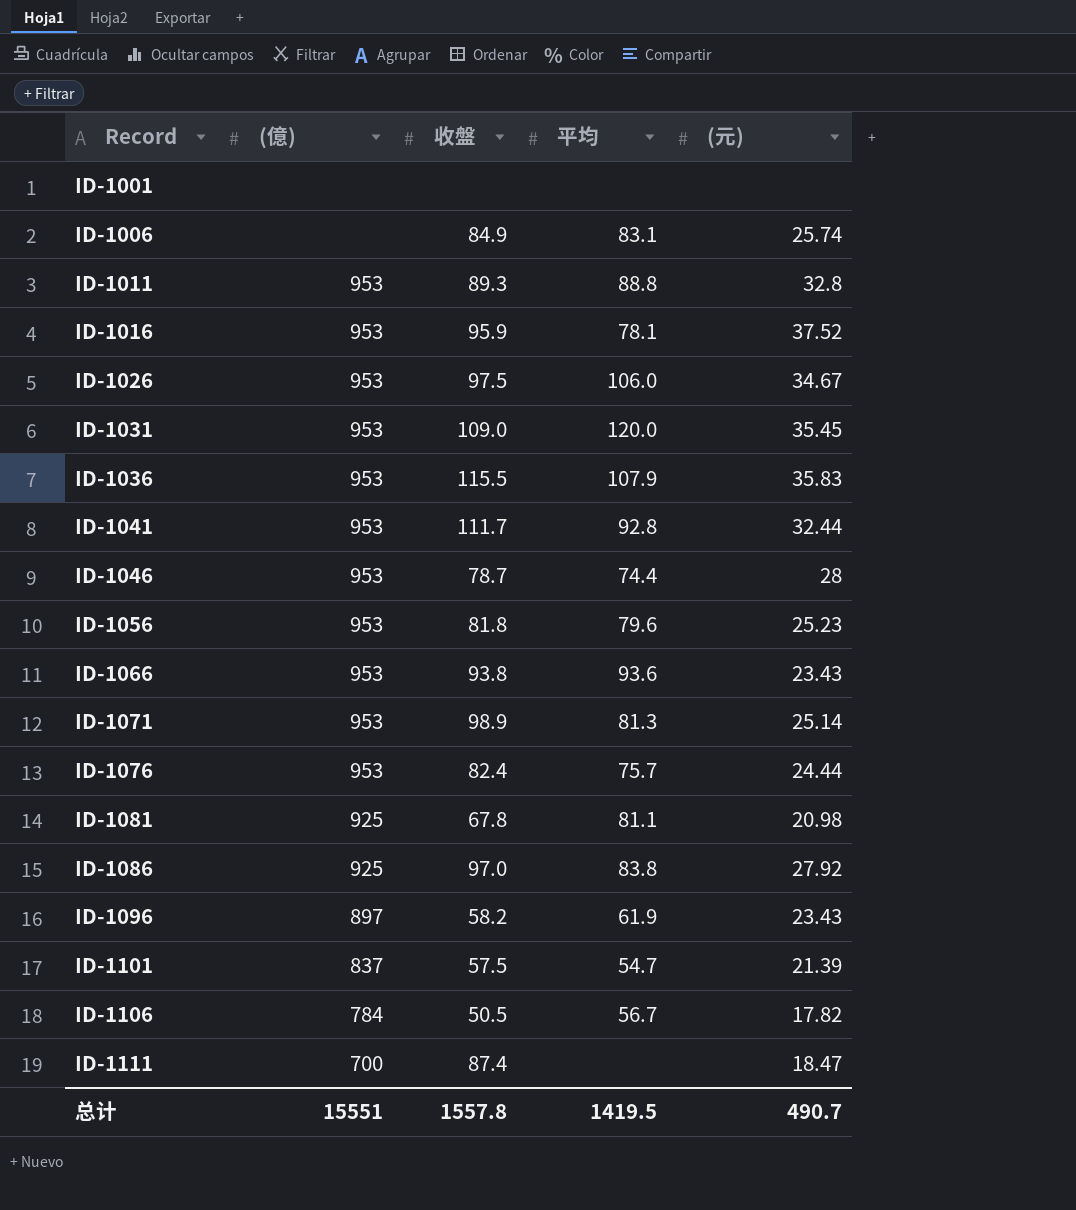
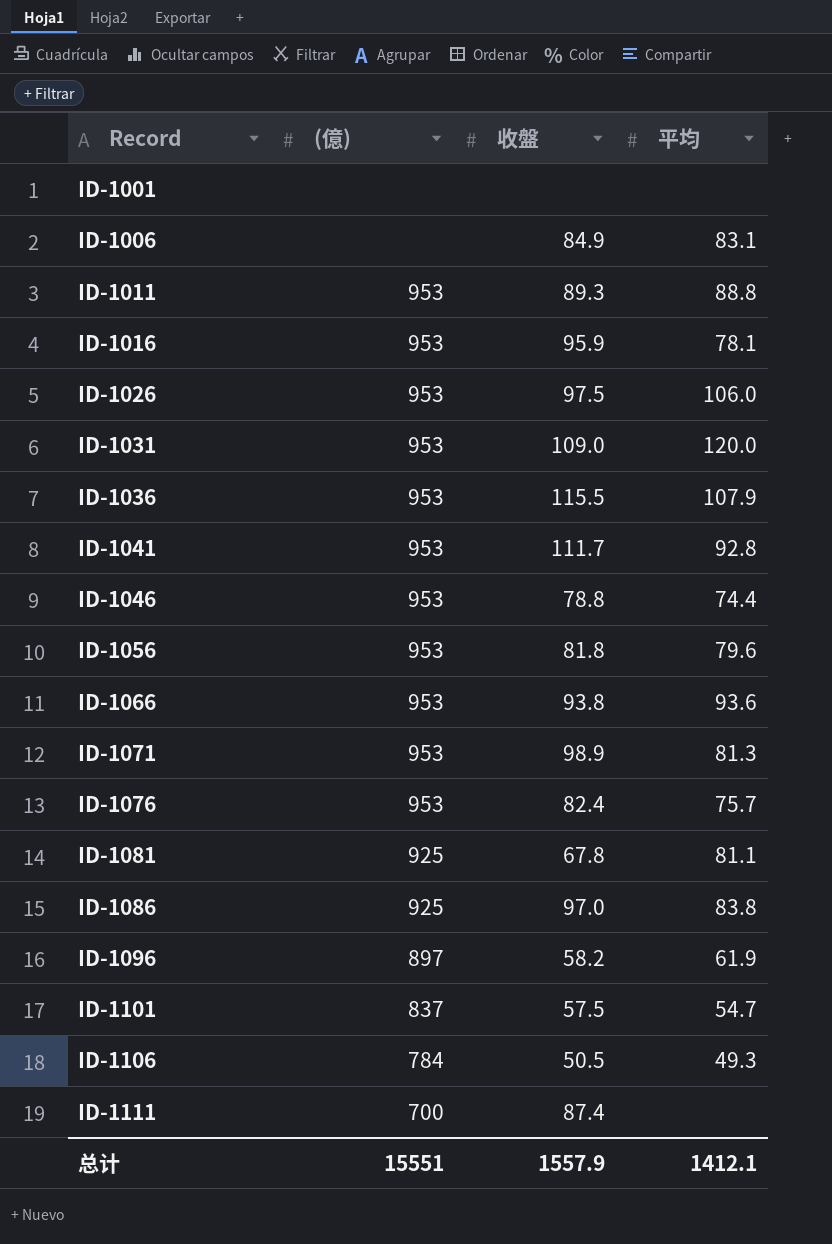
column (元) | position: 5 -> none
ID-1046 | 收盤: 78.7 -> 78.8
ID-1106 | 平均: 56.7 -> 49.3
总计 | 收盤: 1557.8 -> 1557.9
总计 | 平均: 1419.5 -> 1412.1

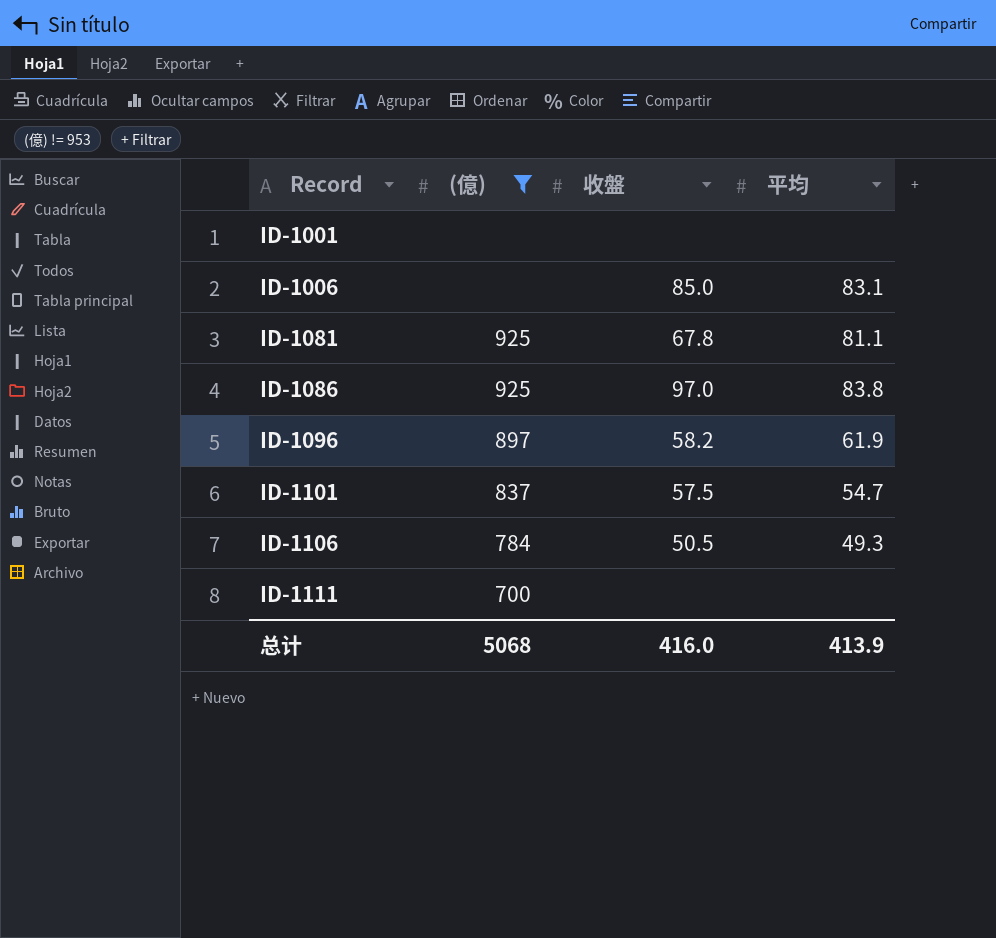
filter: none -> (億) != 953
ID-1006 | 收盤: 84.9 -> 85.0
ID-1111 | 收盤: 87.4 -> none
总计 | (億): 15551 -> 5068
总计 | 收盤: 1557.9 -> 416.0
总计 | 平均: 1412.1 -> 413.9

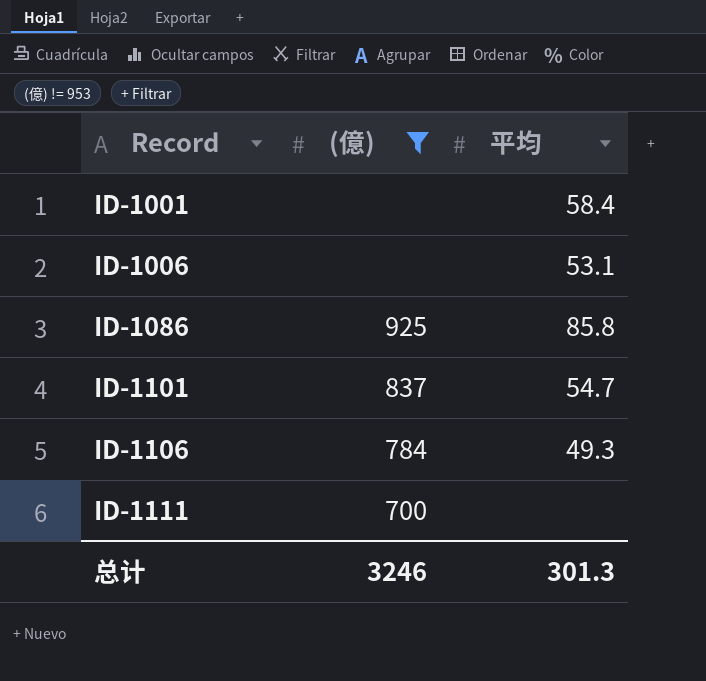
column 收盤 | position: 3 -> none
row ID-1081: 925 | 67.8 | 81.1 -> none
row ID-1096: 897 | 58.2 | 61.9 -> none
ID-1001 | 平均: none -> 58.4
ID-1006 | 平均: 83.1 -> 53.1
ID-1086 | 平均: 83.8 -> 85.8
总计 | (億): 5068 -> 3246
总计 | 平均: 413.9 -> 301.3

